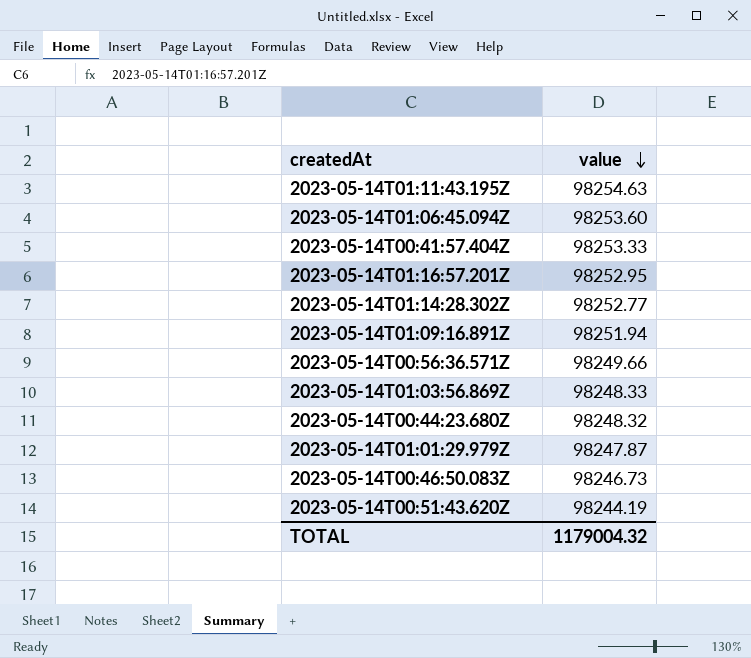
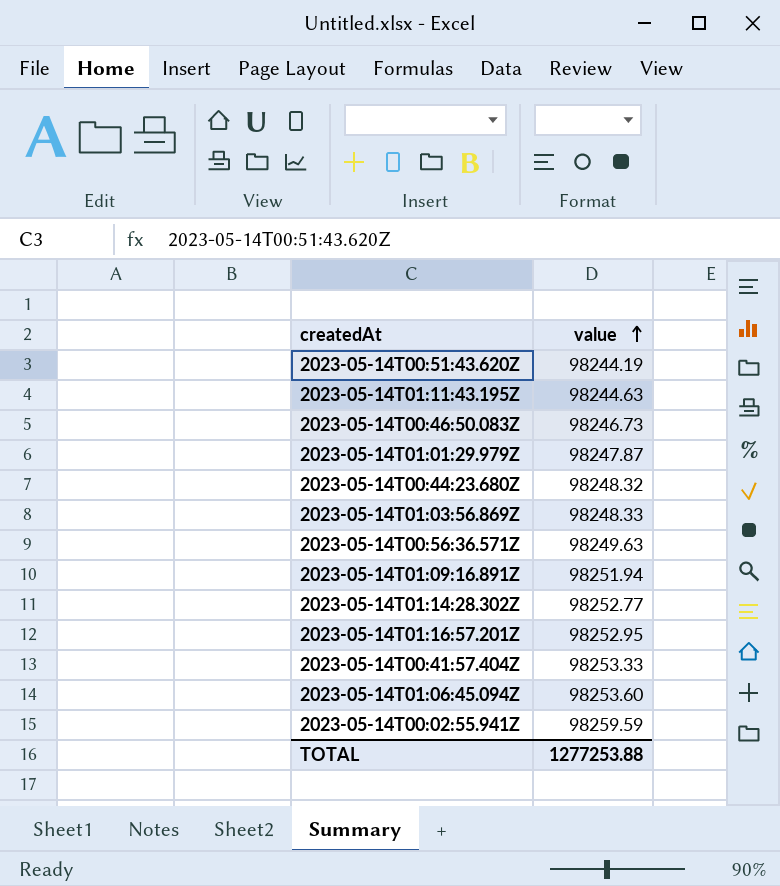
row order: value descending -> value ascending
2023-05-14T01:11:43.195Z | value: 98254.63 -> 98244.63
2023-05-14T00:56:36.571Z | value: 98249.66 -> 98249.63
row 2023-05-14T00:02:55.941Z: none -> 98259.59
TOTAL | value: 1179004.32 -> 1277253.88

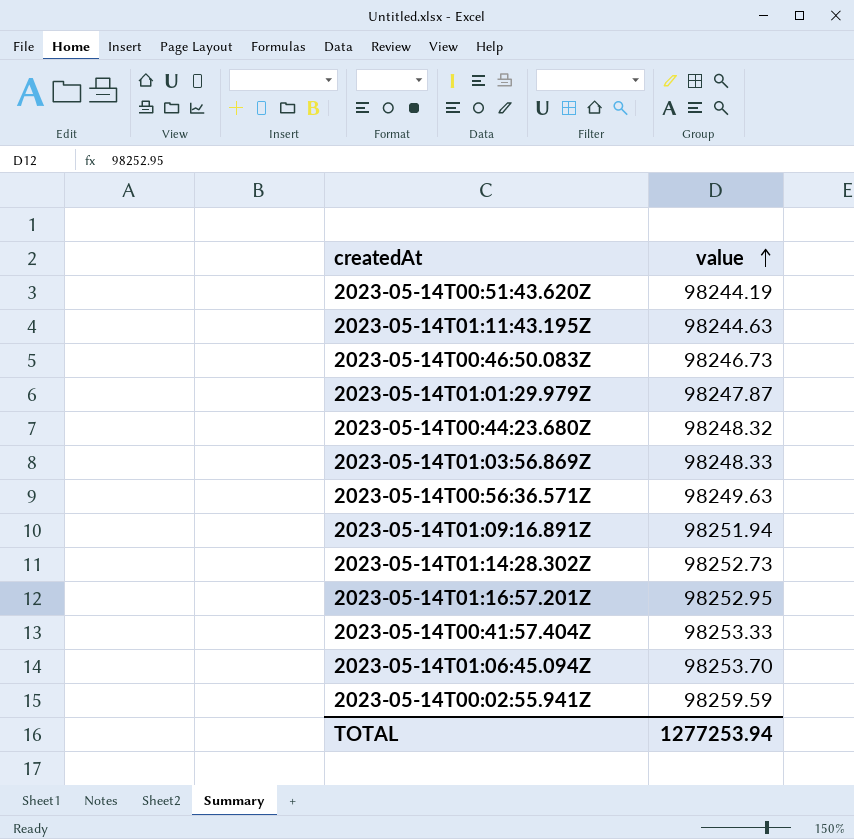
2023-05-14T01:14:28.302Z | value: 98252.77 -> 98252.73
2023-05-14T01:06:45.094Z | value: 98253.60 -> 98253.70
TOTAL | value: 1277253.88 -> 1277253.94

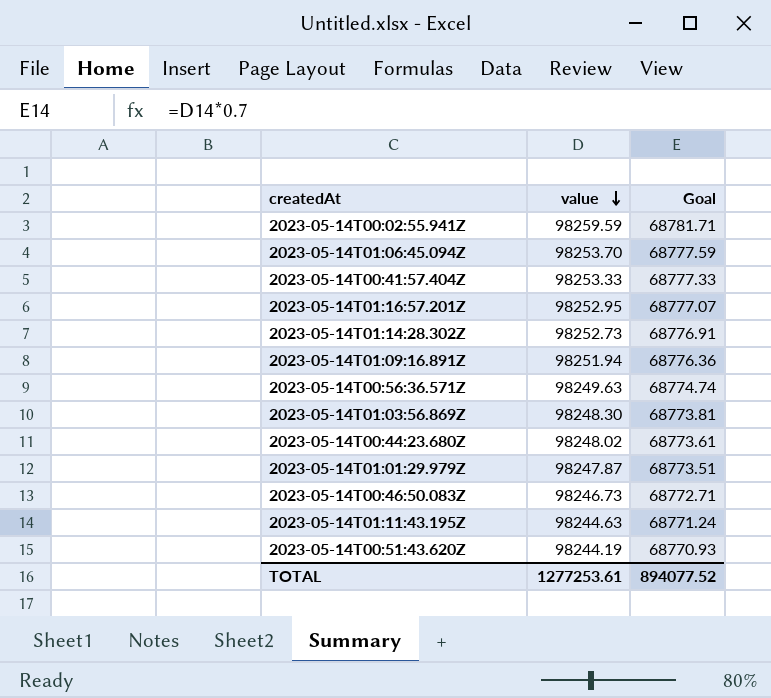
row order: value ascending -> value descending
column Goal | formula: none -> [value] * 0.7
2023-05-14T01:03:56.869Z | value: 98248.33 -> 98248.30
2023-05-14T00:44:23.680Z | value: 98248.32 -> 98248.02
TOTAL | value: 1277253.94 -> 1277253.61

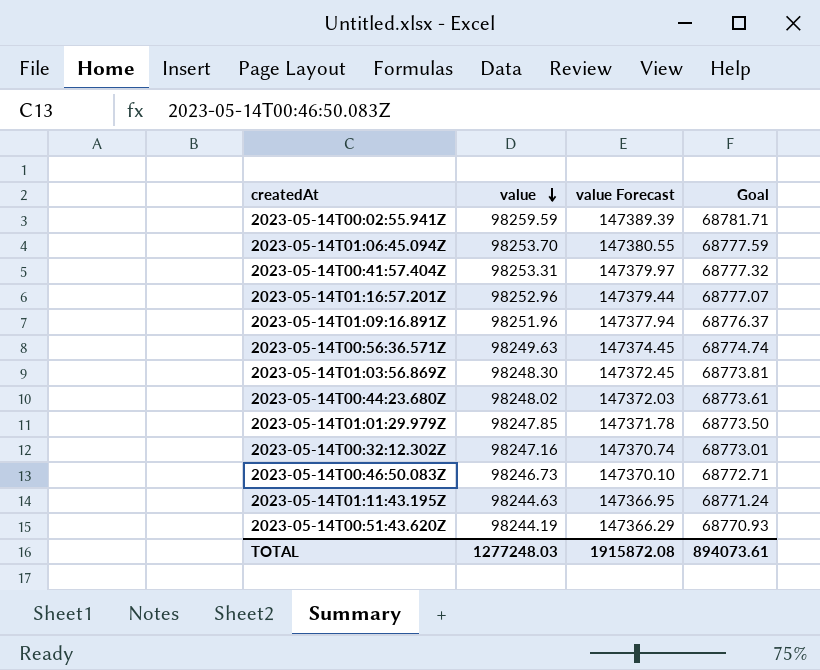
column value Forecast | formula: none -> [value] * 1.5
row 2023-05-14T01:14:28.302Z: 98252.73 | 68776.91 -> none
2023-05-14T00:41:57.404Z | value: 98253.33 -> 98253.31
2023-05-14T00:41:57.404Z | Goal: 68777.33 -> 68777.32
2023-05-14T01:16:57.201Z | value: 98252.95 -> 98252.96
2023-05-14T01:09:16.891Z | value: 98251.94 -> 98251.96
2023-05-14T01:09:16.891Z | Goal: 68776.36 -> 68776.37
2023-05-14T01:01:29.979Z | value: 98247.87 -> 98247.85
2023-05-14T01:01:29.979Z | Goal: 68773.51 -> 68773.50
row 2023-05-14T00:32:12.302Z: none -> 98247.16 | 147370.74 | 68773.01
TOTAL | value: 1277253.61 -> 1277248.03
TOTAL | Goal: 894077.52 -> 894073.61

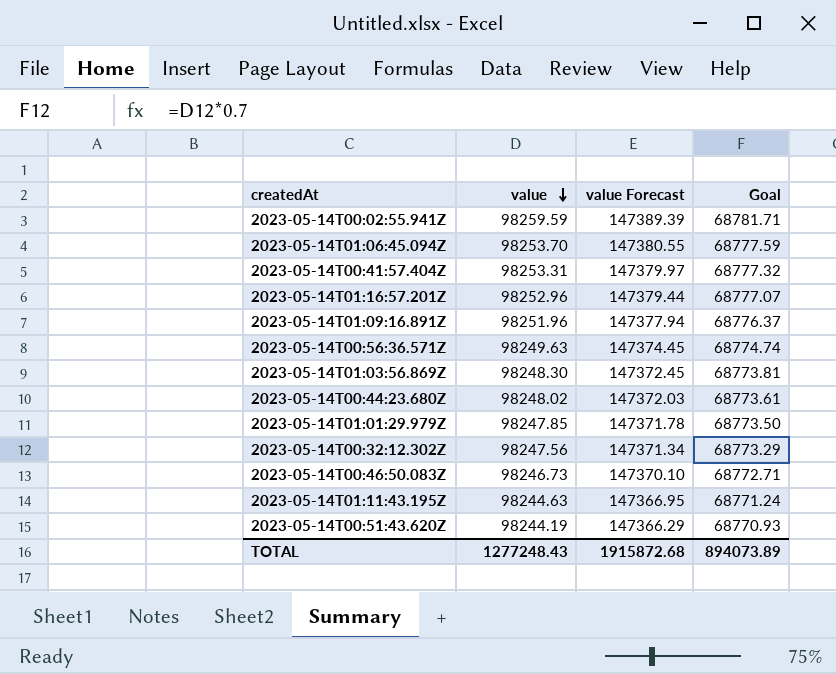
2023-05-14T00:32:12.302Z | value: 98247.16 -> 98247.56
2023-05-14T00:32:12.302Z | value Forecast: 147370.74 -> 147371.34
2023-05-14T00:32:12.302Z | Goal: 68773.01 -> 68773.29
TOTAL | value: 1277248.03 -> 1277248.43
TOTAL | value Forecast: 1915872.08 -> 1915872.68
TOTAL | Goal: 894073.61 -> 894073.89

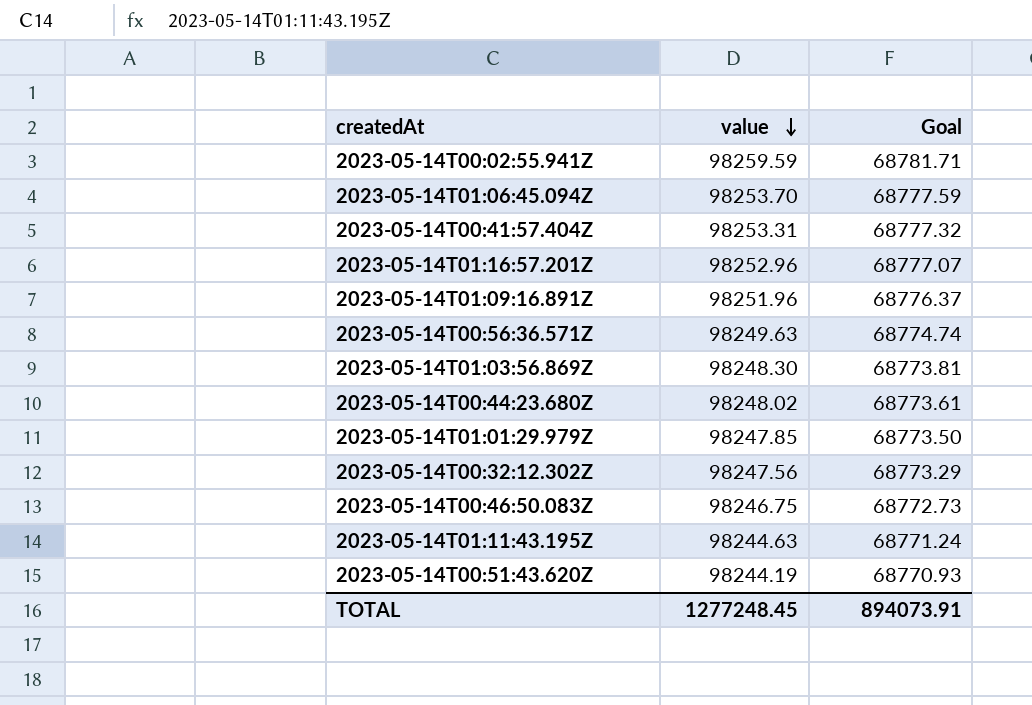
column value Forecast | formula: [value] * 1.5 -> none
2023-05-14T00:46:50.083Z | value: 98246.73 -> 98246.75
2023-05-14T00:46:50.083Z | Goal: 68772.71 -> 68772.73
TOTAL | value: 1277248.43 -> 1277248.45
TOTAL | Goal: 894073.89 -> 894073.91

